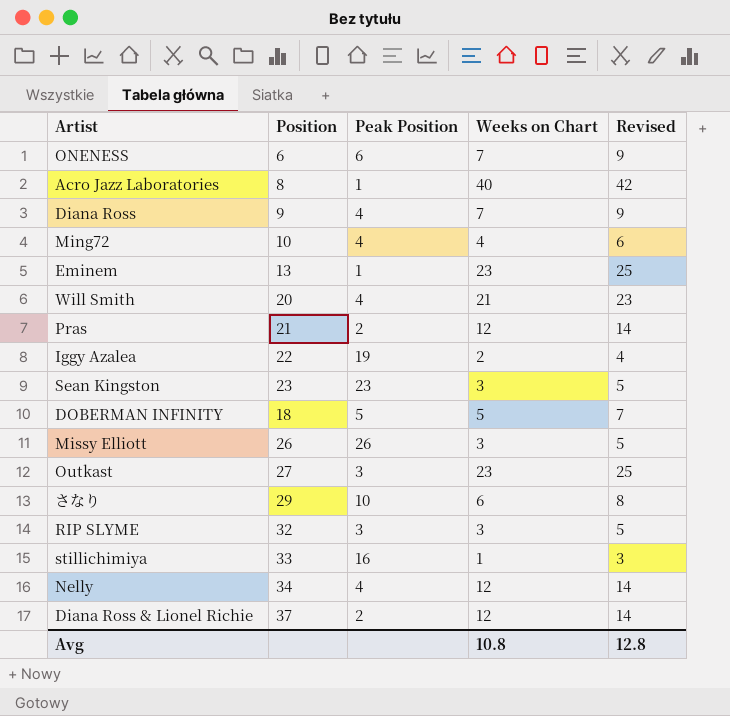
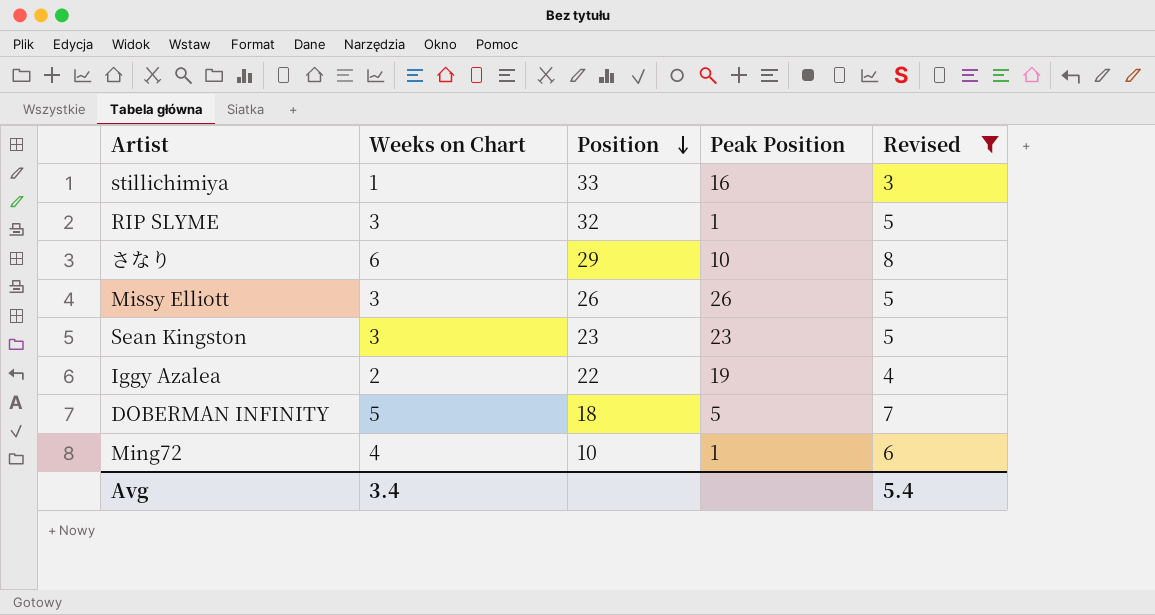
filter: none -> Revised <= 8
row order: none -> Position descending
column Weeks on Chart | position: 4 -> 2
RIP SLYME | Peak Position: 3 -> 1
Ming72 | Peak Position: 4 -> 1
Avg | Weeks on Chart: 10.8 -> 3.4
Avg | Revised: 12.8 -> 5.4

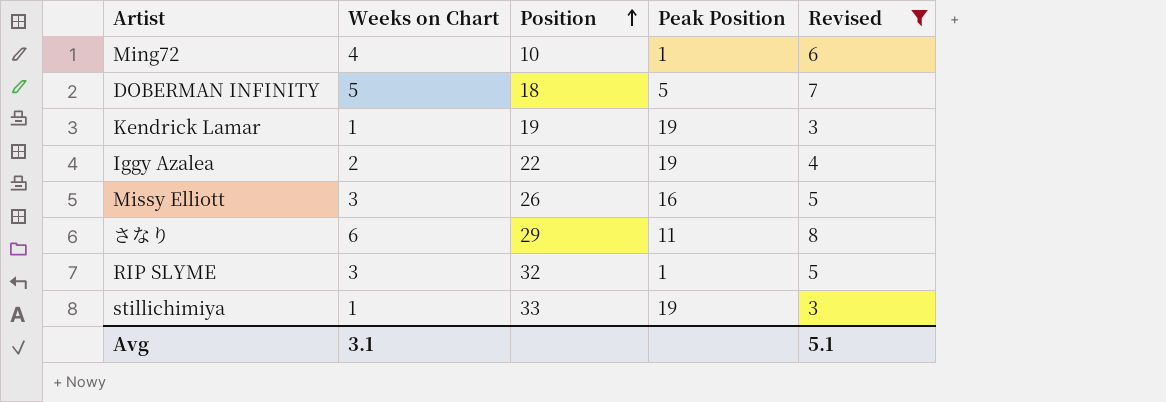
row order: Position descending -> Position ascending
row Sean Kingston: 3 | 23 | 23 | 5 -> none
row Kendrick Lamar: none -> 1 | 19 | 19 | 3
Missy Elliott | Peak Position: 26 -> 16
さなり | Peak Position: 10 -> 11
stillichimiya | Peak Position: 16 -> 19
Avg | Weeks on Chart: 3.4 -> 3.1
Avg | Revised: 5.4 -> 5.1

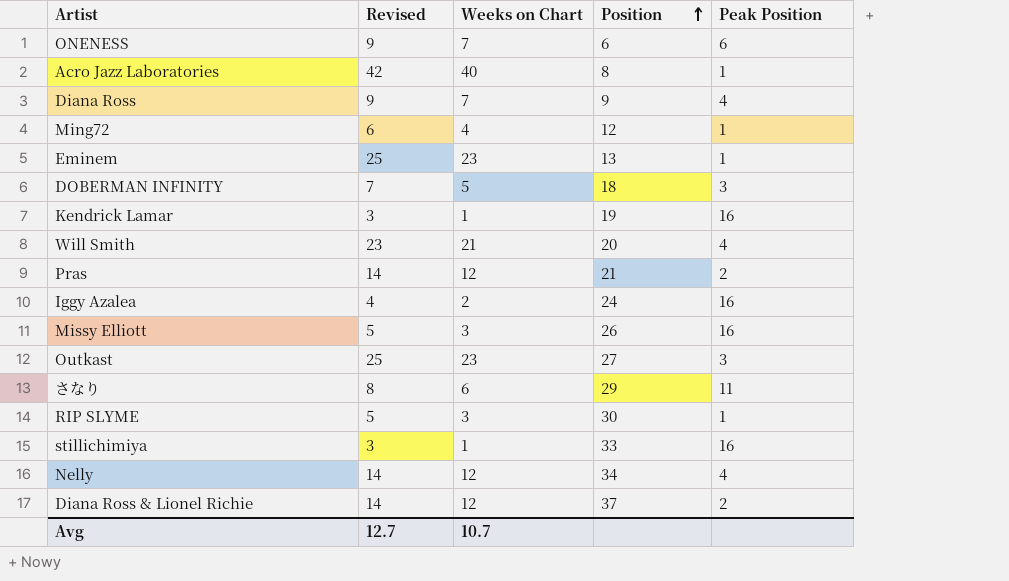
filter: Revised <= 8 -> none
column Revised | position: 5 -> 2
Ming72 | Position: 10 -> 12
DOBERMAN INFINITY | Peak Position: 5 -> 3
Kendrick Lamar | Peak Position: 19 -> 16
Iggy Azalea | Position: 22 -> 24
Iggy Azalea | Peak Position: 19 -> 16
RIP SLYME | Position: 32 -> 30
stillichimiya | Peak Position: 19 -> 16
Avg | Revised: 5.1 -> 12.7
Avg | Weeks on Chart: 3.1 -> 10.7

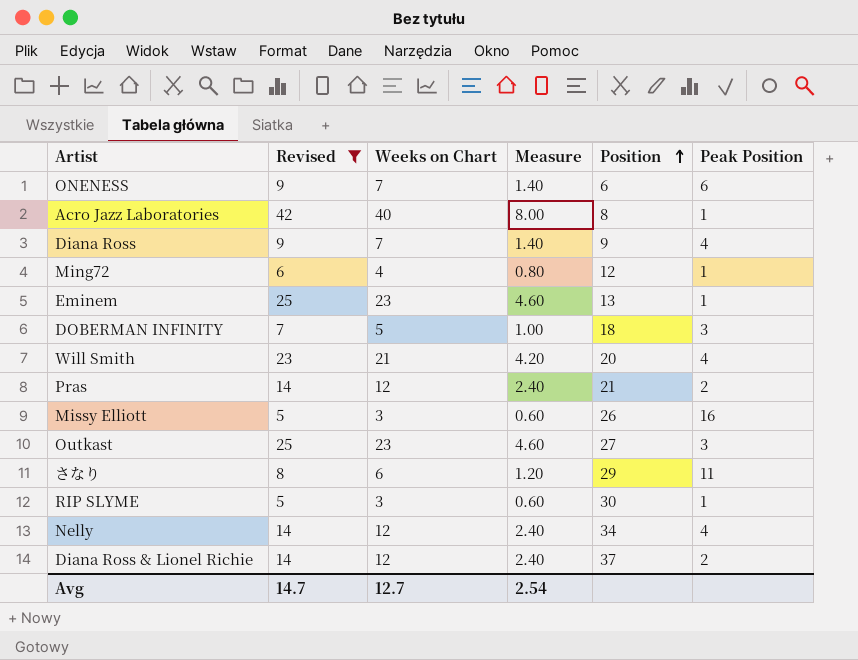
filter: none -> Revised >= 5
column Measure | formula: none -> [Weeks on Chart] * 0.2
Avg | Revised: 12.7 -> 14.7
Avg | Weeks on Chart: 10.7 -> 12.7

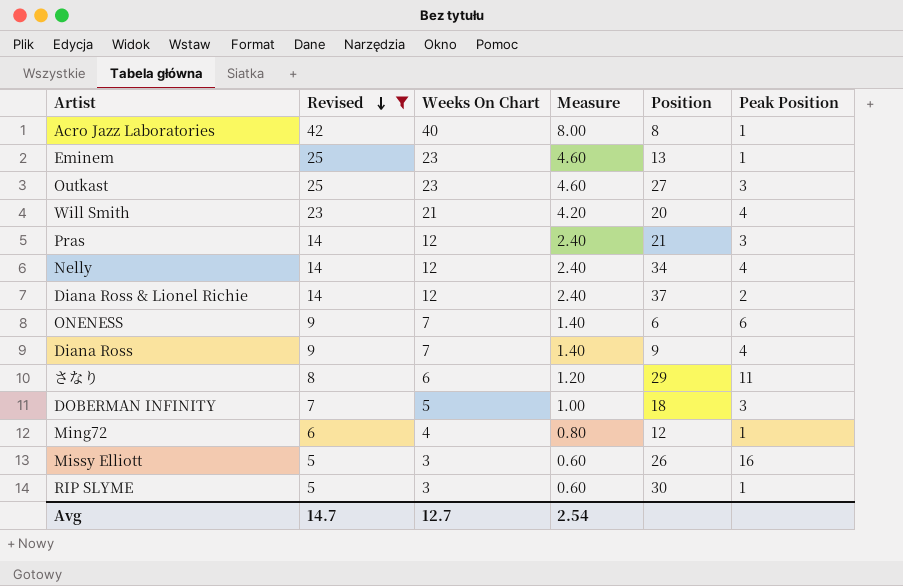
row order: Position ascending -> Revised descending
column name: Weeks on Chart -> Weeks On Chart
Pras | Peak Position: 2 -> 3

